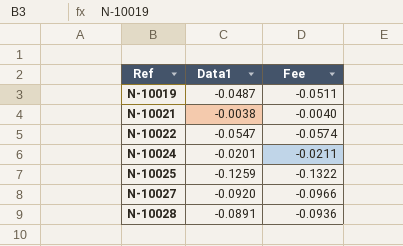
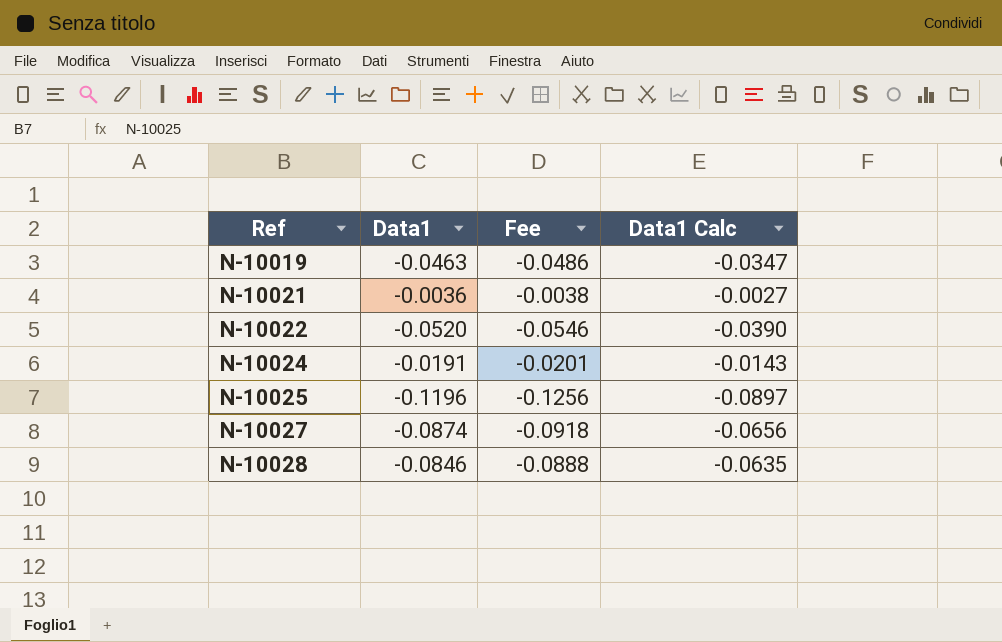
column Data1 Calc | formula: none -> [Data1] * 0.75
N-10019 | Data1: -0.0487 -> -0.0463
N-10019 | Fee: -0.0511 -> -0.0486
N-10021 | Data1: -0.0038 -> -0.0036
N-10021 | Fee: -0.0040 -> -0.0038
N-10022 | Data1: -0.0547 -> -0.0520
N-10022 | Fee: -0.0574 -> -0.0546
N-10024 | Data1: -0.0201 -> -0.0191
N-10024 | Fee: -0.0211 -> -0.0201
N-10025 | Data1: -0.1259 -> -0.1196
N-10025 | Fee: -0.1322 -> -0.1256
N-10027 | Data1: -0.0920 -> -0.0874
N-10027 | Fee: -0.0966 -> -0.0918
N-10028 | Data1: -0.0891 -> -0.0846
N-10028 | Fee: -0.0936 -> -0.0888

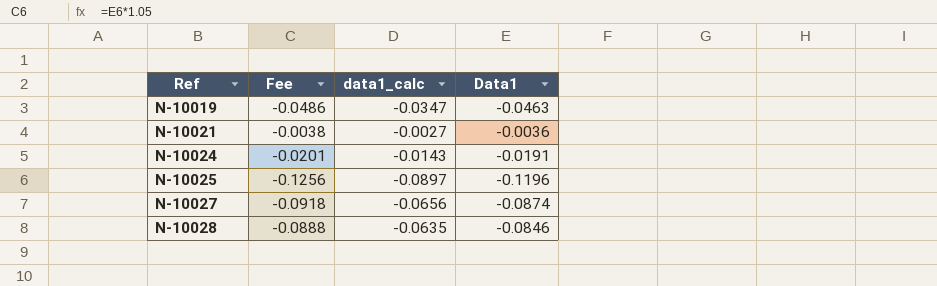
column name: Data1 Calc -> data1_calc
column Data1 | position: 2 -> 4
row N-10022: -0.0520 | -0.0546 | -0.0390 -> none

